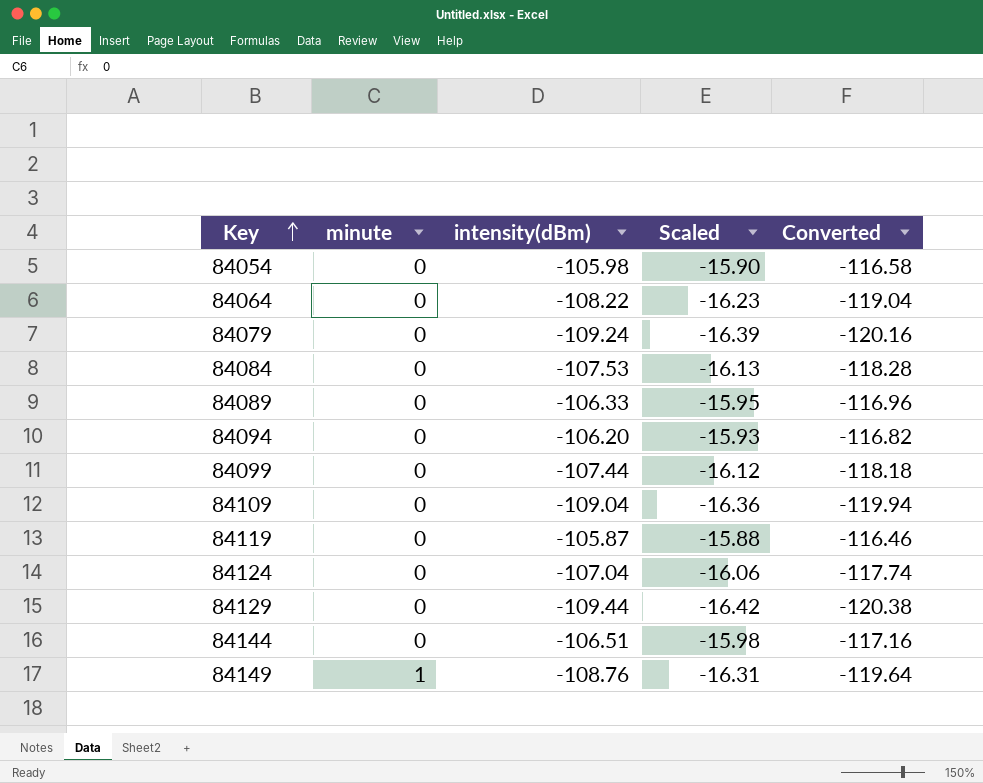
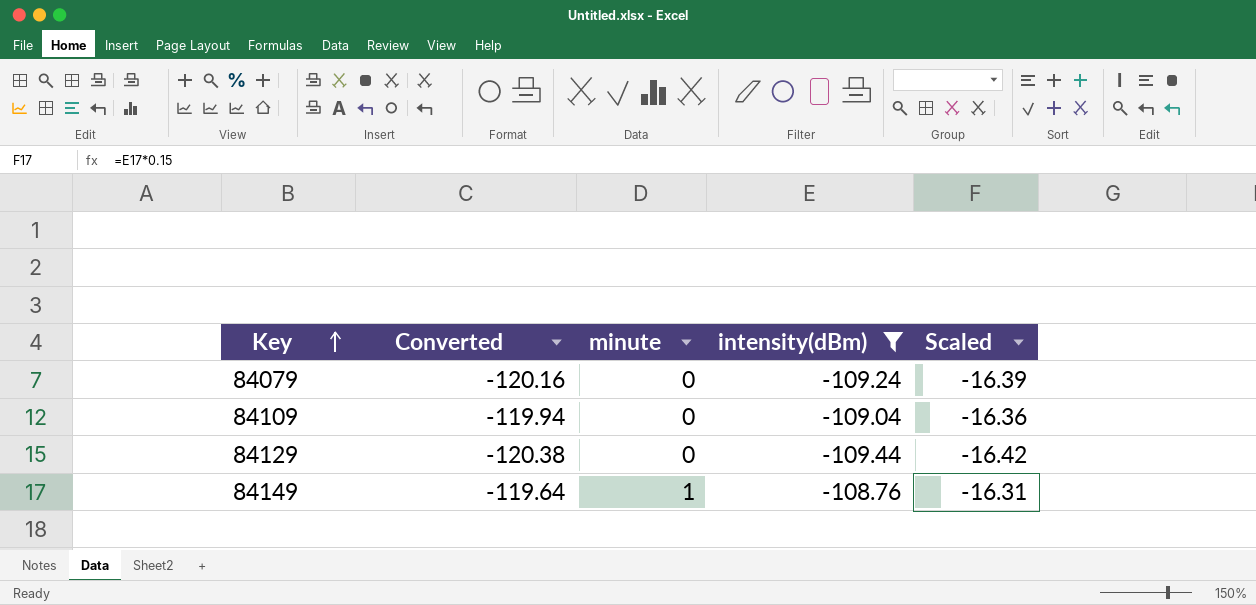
filter: none -> intensity(dBm) <= -108.76
column Converted | position: 5 -> 2

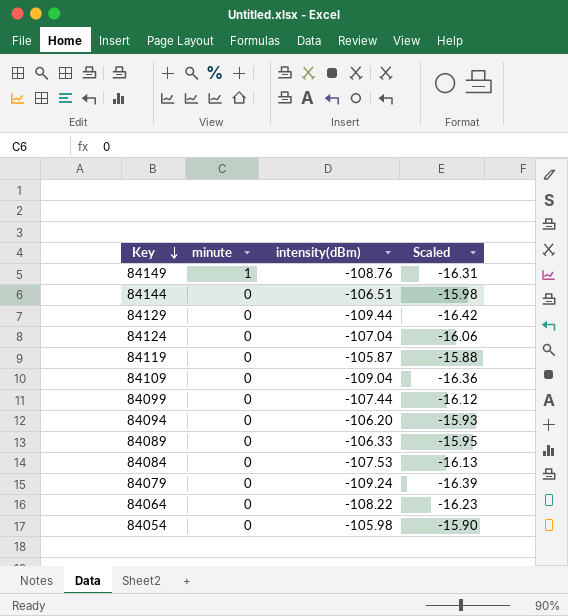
filter: intensity(dBm) <= -108.76 -> none
row order: Key ascending -> Key descending
column Converted | formula: [intensity(dBm)] * 1.1 -> none

